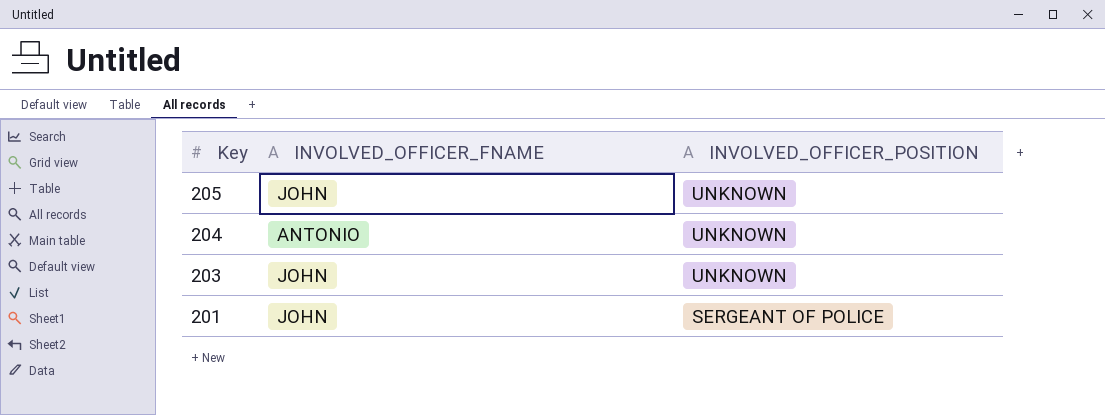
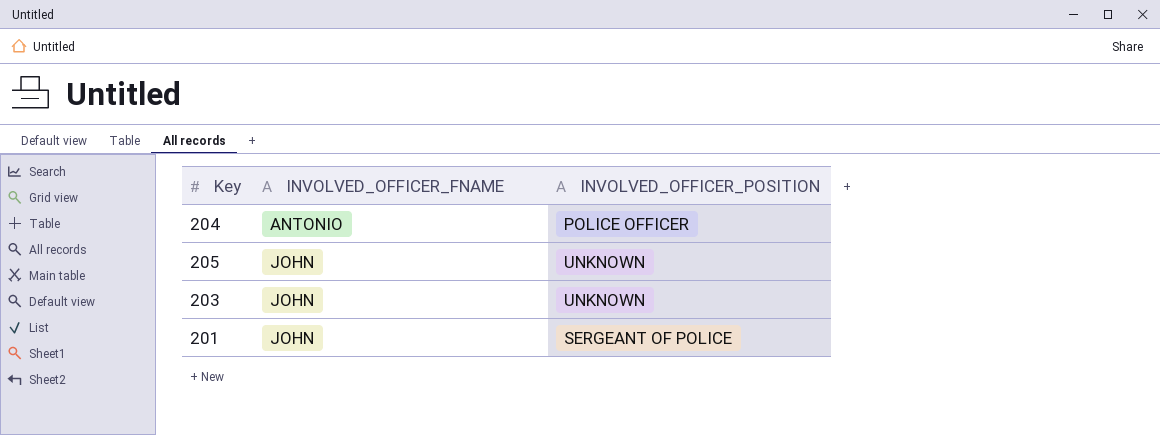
row order: Key descending -> INVOLVED_OFFICER_FNAME ascending
204 | INVOLVED_OFFICER_POSITION: UNKNOWN -> POLICE OFFICER

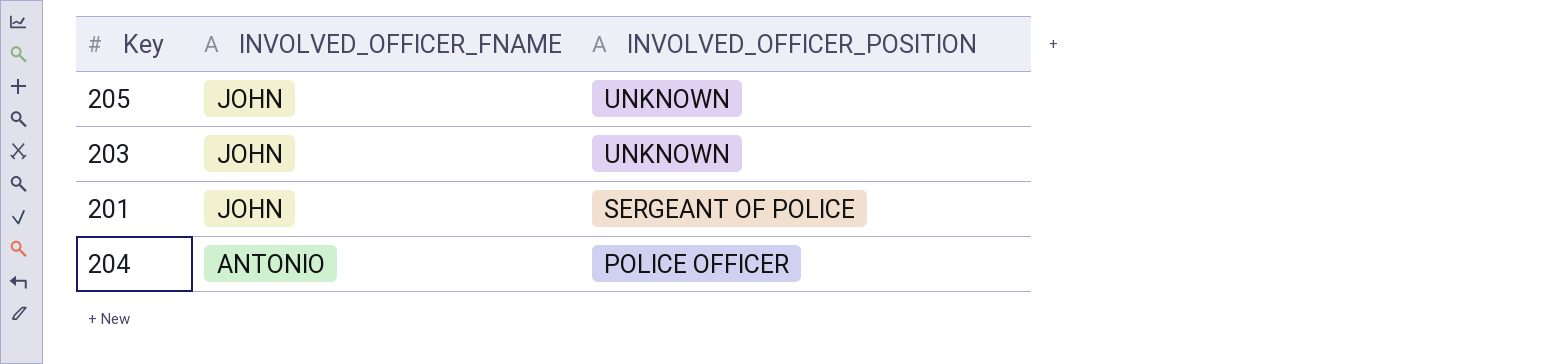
row order: INVOLVED_OFFICER_FNAME ascending -> INVOLVED_OFFICER_FNAME descending

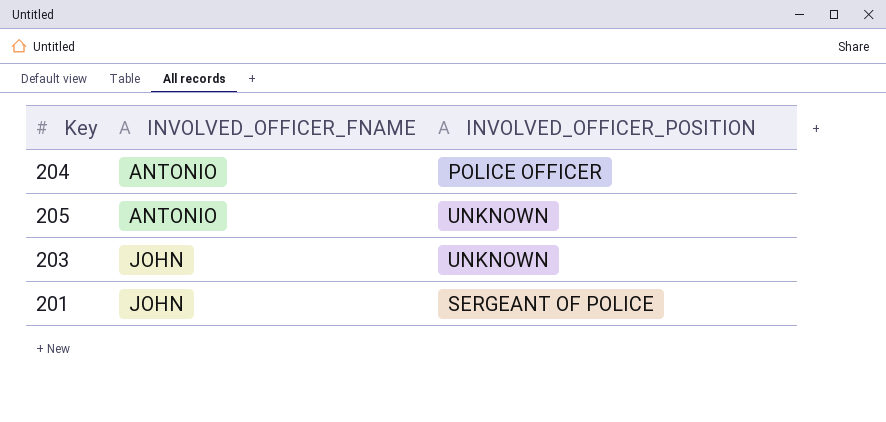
row order: INVOLVED_OFFICER_FNAME descending -> INVOLVED_OFFICER_FNAME ascending
205 | INVOLVED_OFFICER_FNAME: JOHN -> ANTONIO

